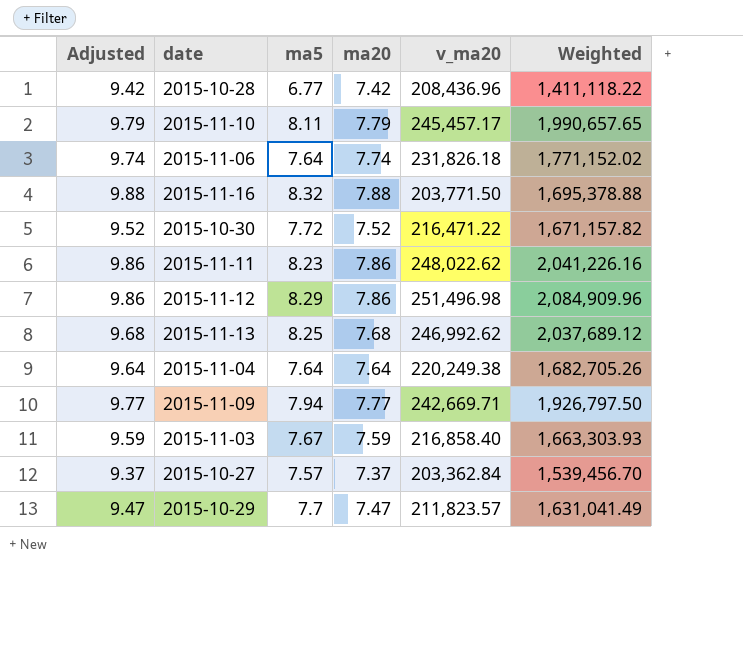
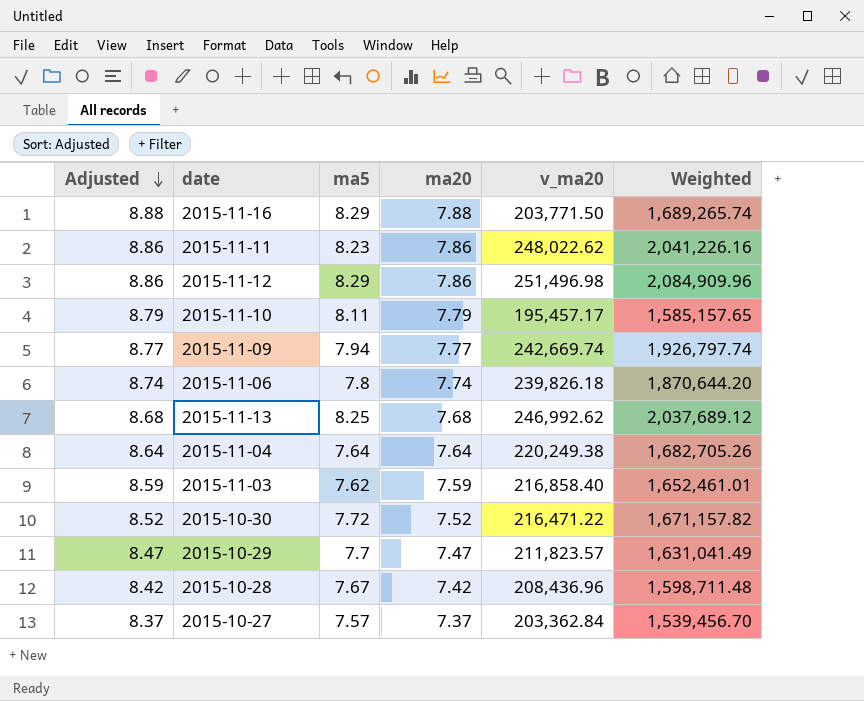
row order: none -> Adjusted descending
column Adjusted | formula: [ma20] + 2 -> [ma20] + 1
2015-11-16 | ma5: 8.32 -> 8.29
2015-11-16 | Weighted: 1,695,378.88 -> 1,689,265.74
2015-11-10 | v_ma20: 245,457.17 -> 195,457.17
2015-11-10 | Weighted: 1,990,657.65 -> 1,585,157.65
2015-11-09 | v_ma20: 242,669.71 -> 242,669.74
2015-11-09 | Weighted: 1,926,797.50 -> 1,926,797.74
2015-11-06 | ma5: 7.64 -> 7.8
2015-11-06 | v_ma20: 231,826.18 -> 239,826.18
2015-11-06 | Weighted: 1,771,152.02 -> 1,870,644.20
2015-11-03 | ma5: 7.67 -> 7.62
2015-11-03 | Weighted: 1,663,303.93 -> 1,652,461.01
2015-10-28 | ma5: 6.77 -> 7.67
2015-10-28 | Weighted: 1,411,118.22 -> 1,598,711.48

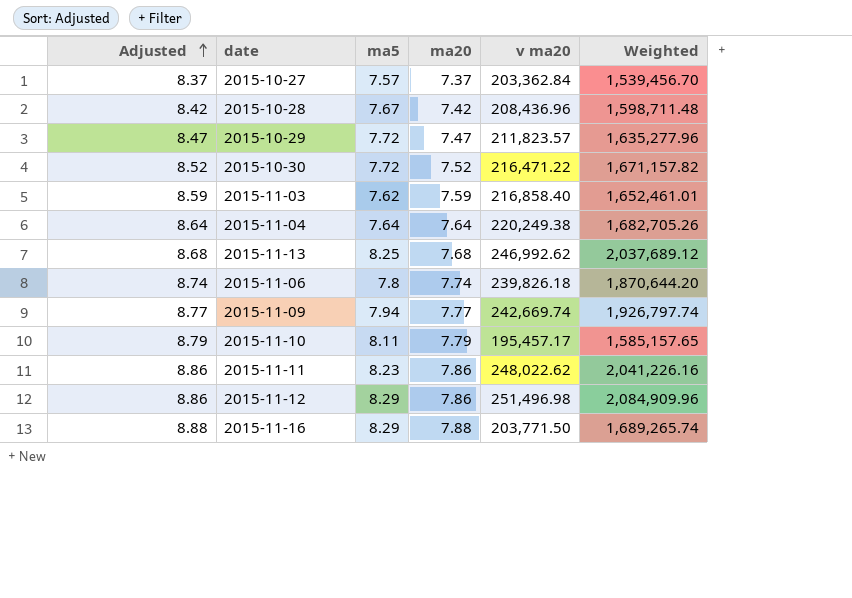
row order: Adjusted descending -> Adjusted ascending
column name: v_ma20 -> v ma20
2015-10-29 | ma5: 7.7 -> 7.72
2015-10-29 | Weighted: 1,631,041.49 -> 1,635,277.96

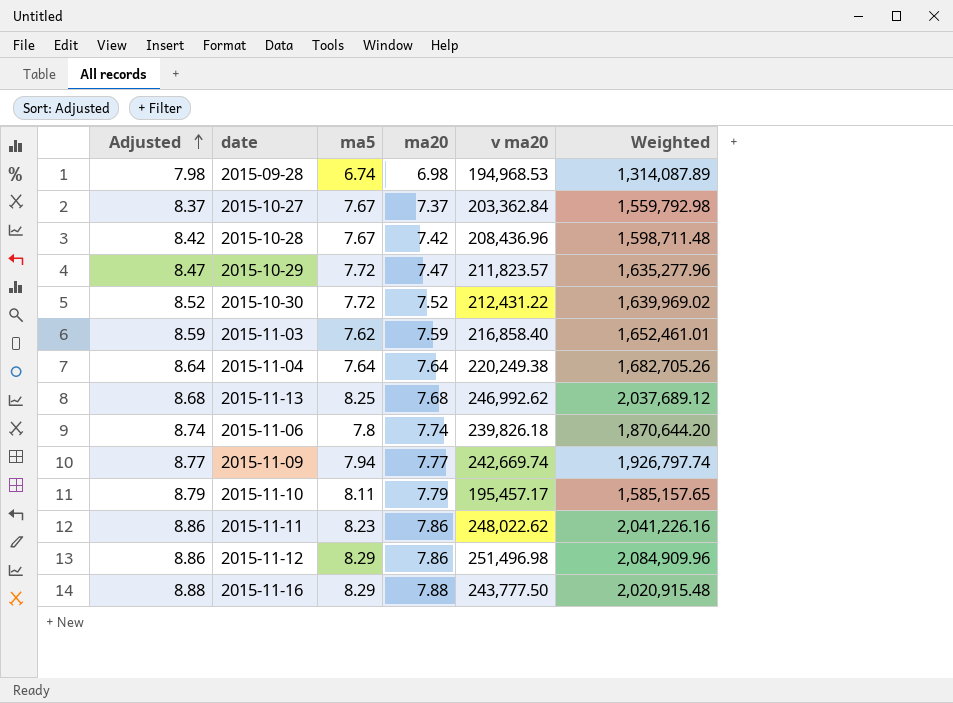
row 2015-09-28: none -> 7.98 | 6.74 | 6.98 | 194,968.53 | 1,314,087.89
2015-10-27 | ma5: 7.57 -> 7.67
2015-10-27 | Weighted: 1,539,456.70 -> 1,559,792.98
2015-10-30 | v ma20: 216,471.22 -> 212,431.22
2015-10-30 | Weighted: 1,671,157.82 -> 1,639,969.02
2015-11-16 | v ma20: 203,771.50 -> 243,777.50
2015-11-16 | Weighted: 1,689,265.74 -> 2,020,915.48

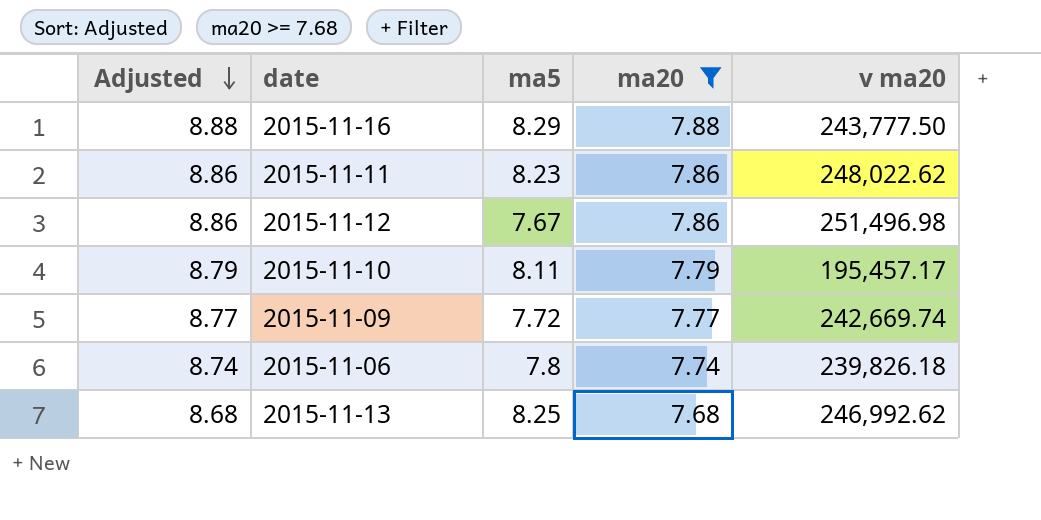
filter: none -> ma20 >= 7.68
row order: Adjusted ascending -> Adjusted descending
column Weighted | formula: [ma5] * [v ma20] -> none
2015-11-12 | ma5: 8.29 -> 7.67
2015-11-09 | ma5: 7.94 -> 7.72

